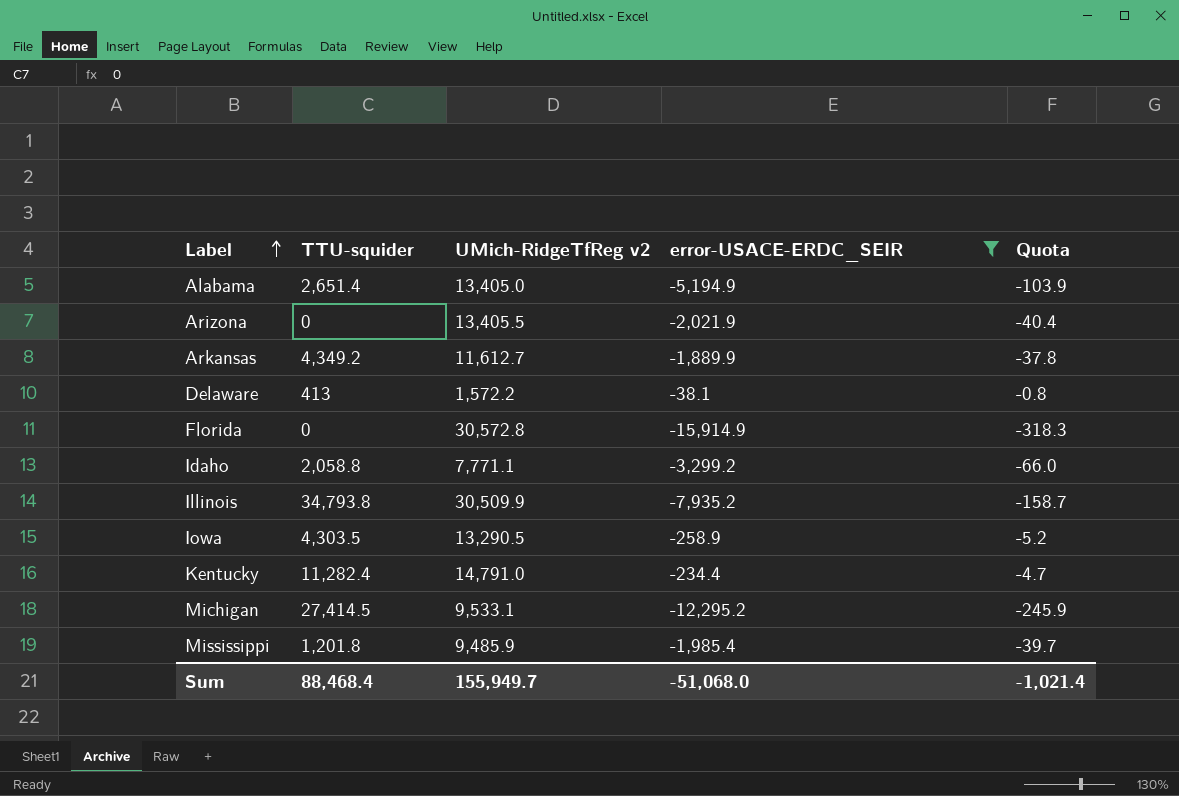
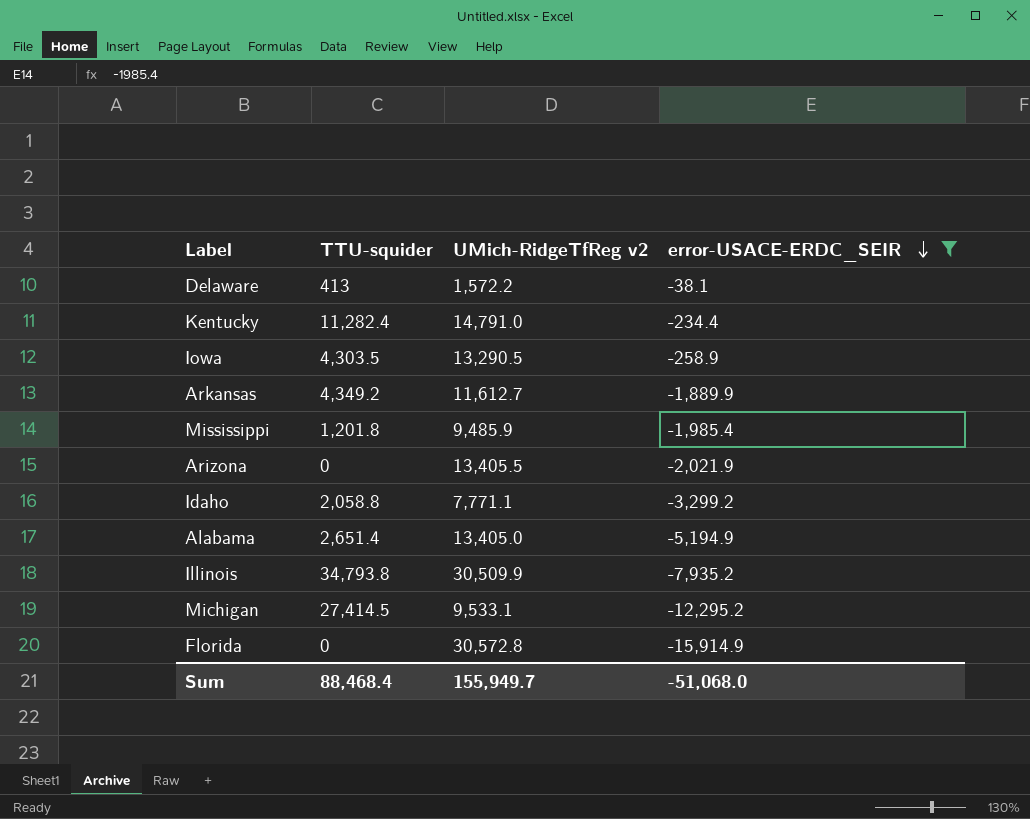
row order: Label ascending -> error-USACE-ERDC_SEIR descending
column Quota | formula: [error-USACE-ERDC_SEIR] * 0.02 -> none

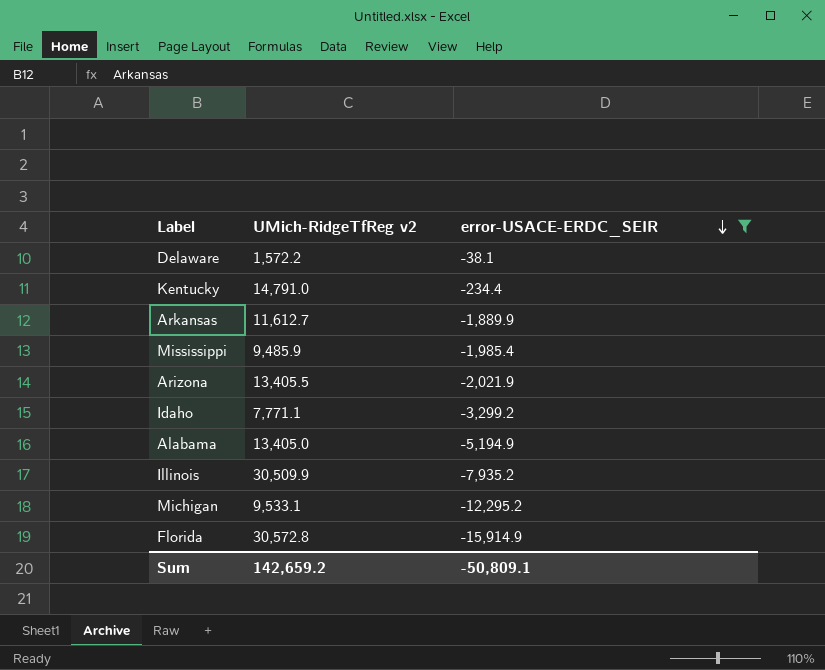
column TTU-squider | position: 2 -> none
row Iowa: 4,303.5 | 13,290.5 | -258.9 -> none
Sum | UMich-RidgeTfReg v2: 155,949.7 -> 142,659.2
Sum | error-USACE-ERDC_SEIR: -51,068.0 -> -50,809.1

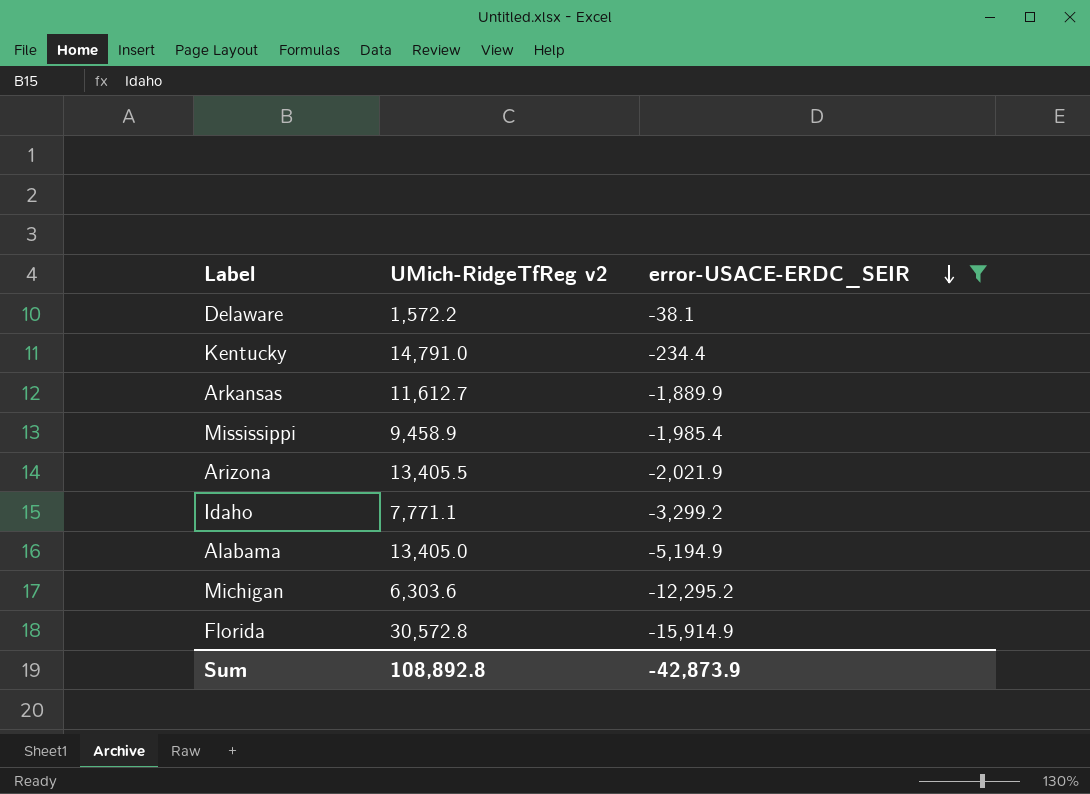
row Illinois: 30,509.9 | -7,935.2 -> none
Mississippi | UMich-RidgeTfReg v2: 9,485.9 -> 9,458.9
Michigan | UMich-RidgeTfReg v2: 9,533.1 -> 6,303.6
Sum | UMich-RidgeTfReg v2: 142,659.2 -> 108,892.8
Sum | error-USACE-ERDC_SEIR: -50,809.1 -> -42,873.9

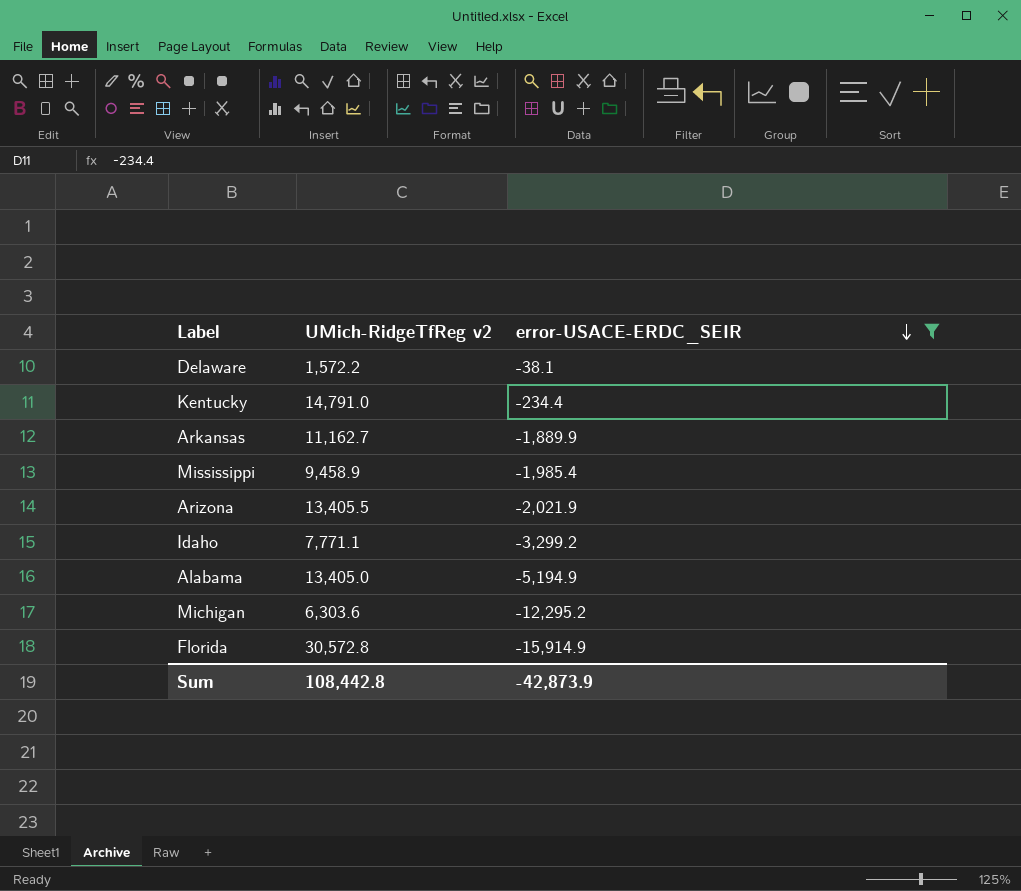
Arkansas | UMich-RidgeTfReg v2: 11,612.7 -> 11,162.7
Sum | UMich-RidgeTfReg v2: 108,892.8 -> 108,442.8

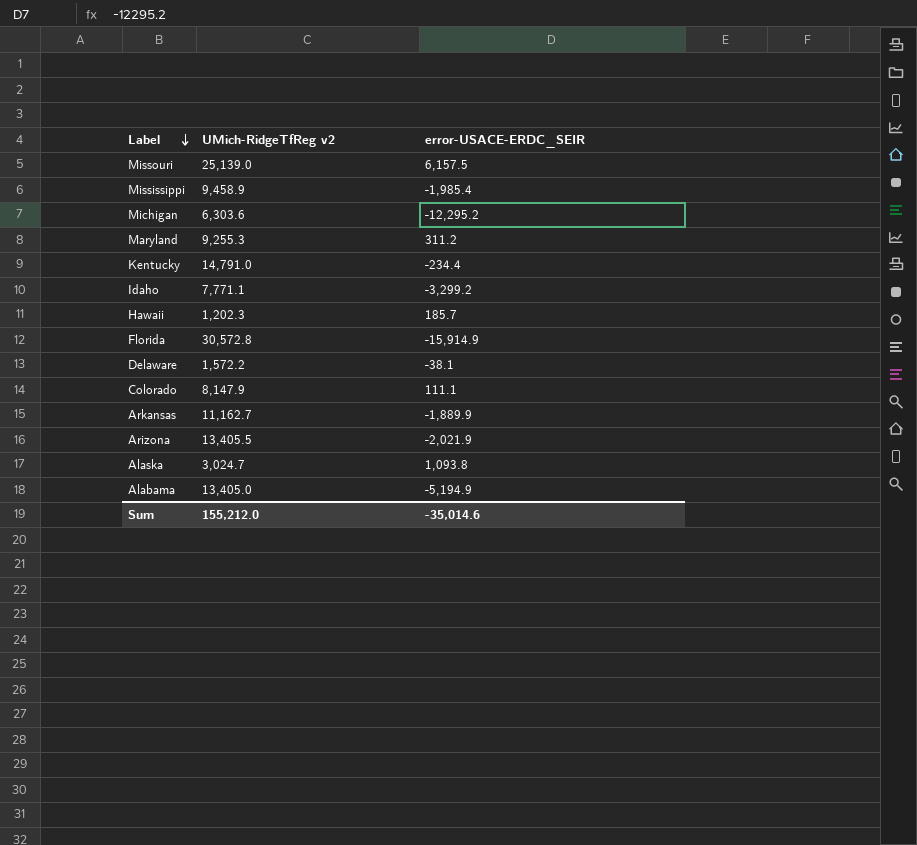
filter: error-USACE-ERDC_SEIR <= -38.1 -> none
row order: error-USACE-ERDC_SEIR descending -> Label descending
Sum | UMich-RidgeTfReg v2: 108,442.8 -> 155,212.0
Sum | error-USACE-ERDC_SEIR: -42,873.9 -> -35,014.6

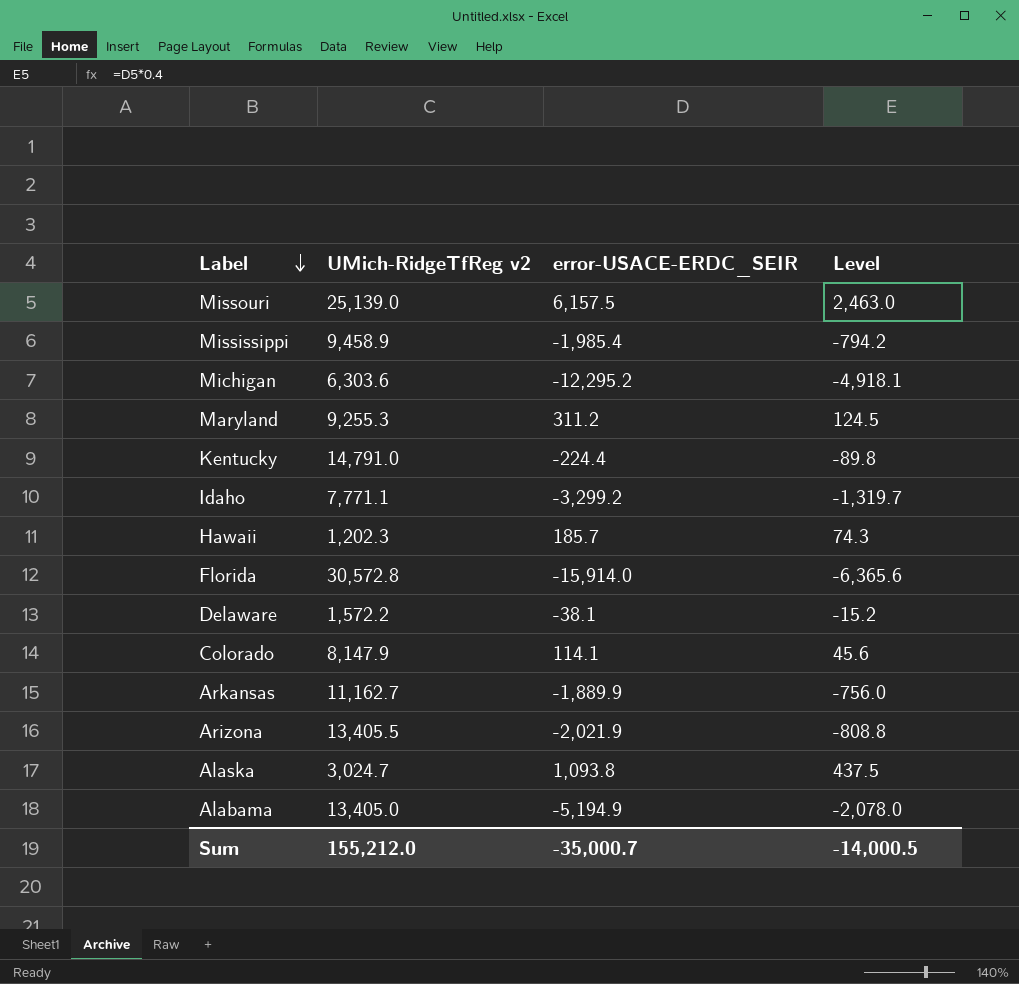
column Level | formula: none -> [error-USACE-ERDC_SEIR] * 0.4
Kentucky | error-USACE-ERDC_SEIR: -234.4 -> -224.4
Florida | error-USACE-ERDC_SEIR: -15,914.9 -> -15,914.0
Colorado | error-USACE-ERDC_SEIR: 111.1 -> 114.1
Sum | error-USACE-ERDC_SEIR: -35,014.6 -> -35,000.7

